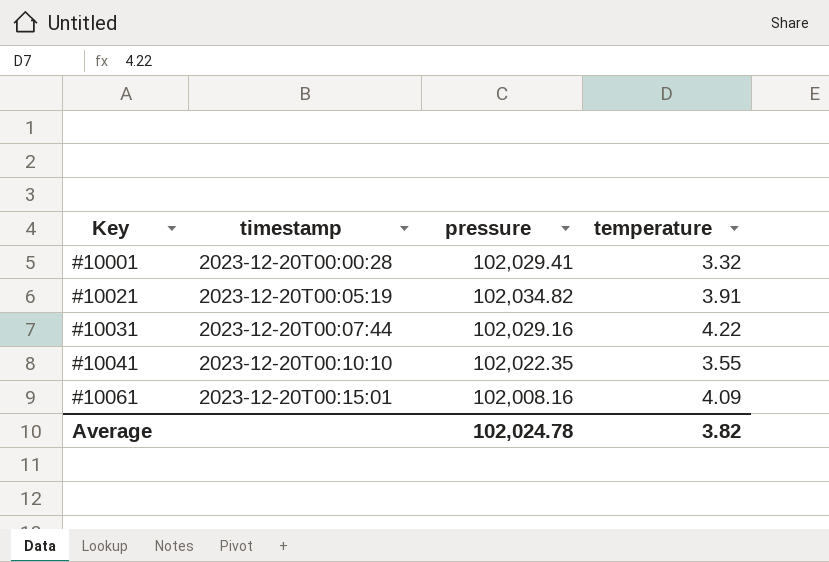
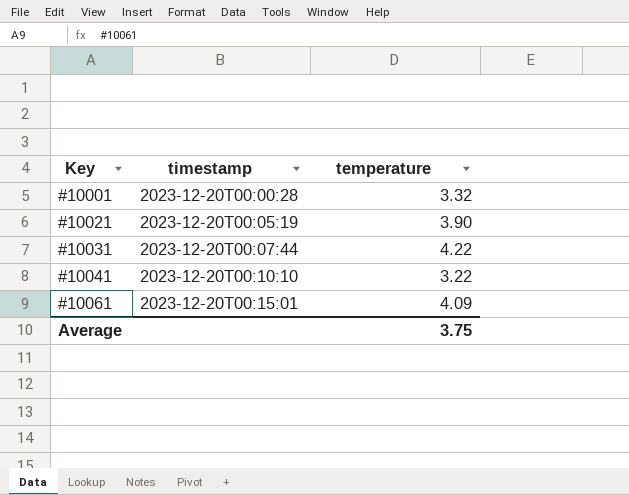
column pressure | position: 3 -> none
#10021 | temperature: 3.91 -> 3.90
#10041 | temperature: 3.55 -> 3.22
Average | temperature: 3.82 -> 3.75

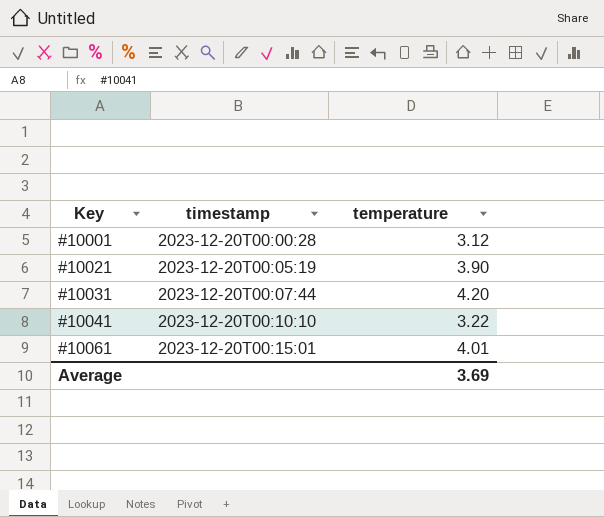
#10001 | temperature: 3.32 -> 3.12
#10031 | temperature: 4.22 -> 4.20
#10061 | temperature: 4.09 -> 4.01
Average | temperature: 3.75 -> 3.69

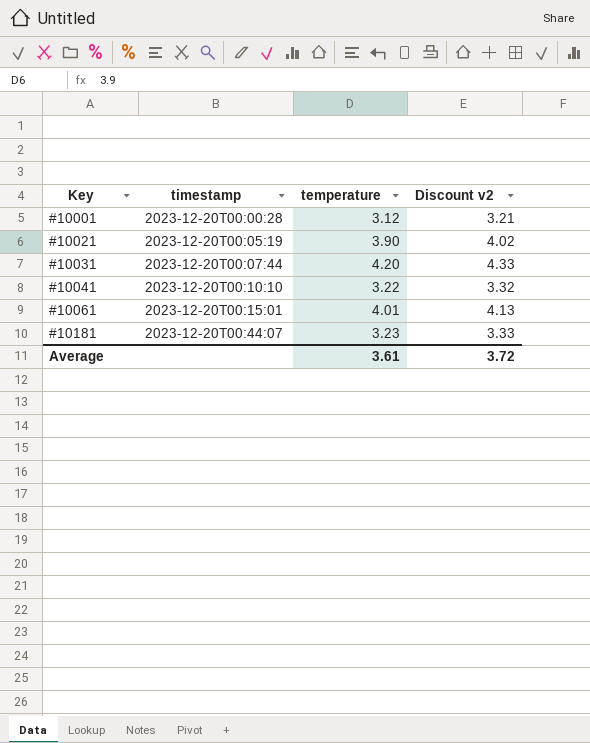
column Discount v2 | formula: none -> [temperature] * 1.03
row #10181: none -> 2023-12-20T00:44:07 | 3.23 | 3.33
Average | temperature: 3.69 -> 3.61

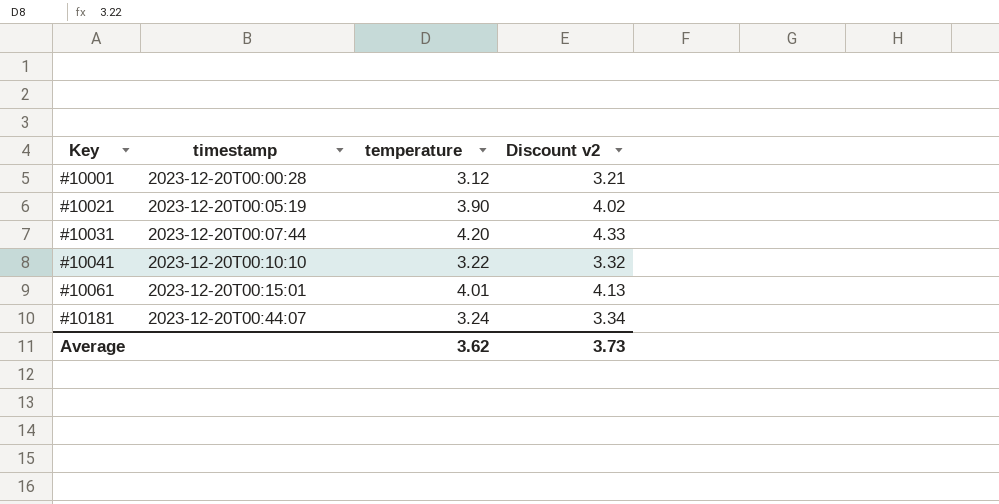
#10181 | temperature: 3.23 -> 3.24
#10181 | Discount v2: 3.33 -> 3.34
Average | temperature: 3.61 -> 3.62
Average | Discount v2: 3.72 -> 3.73

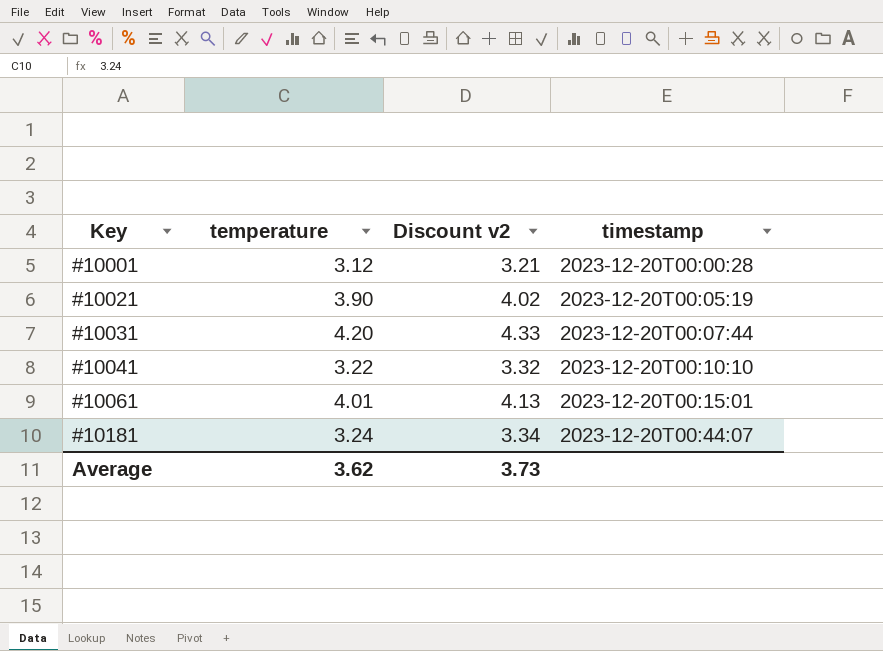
column timestamp | position: 2 -> 4

